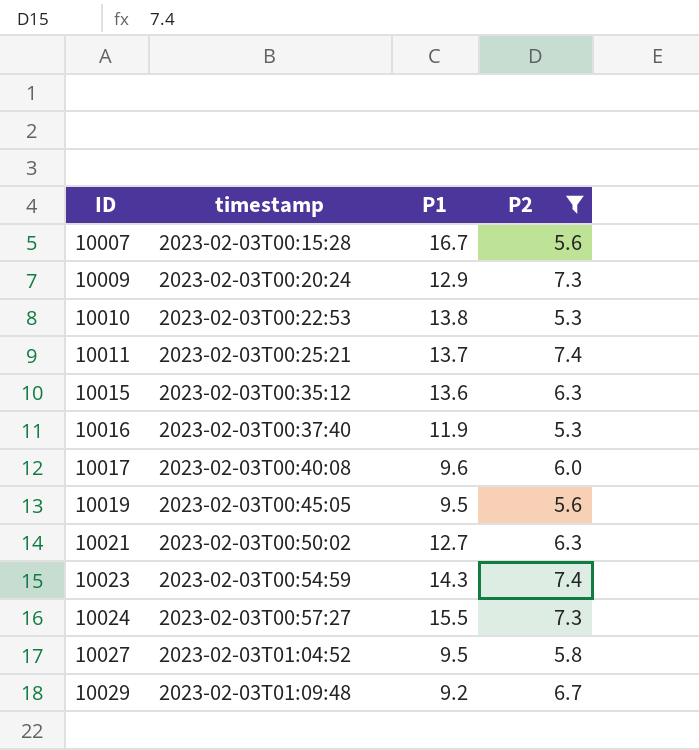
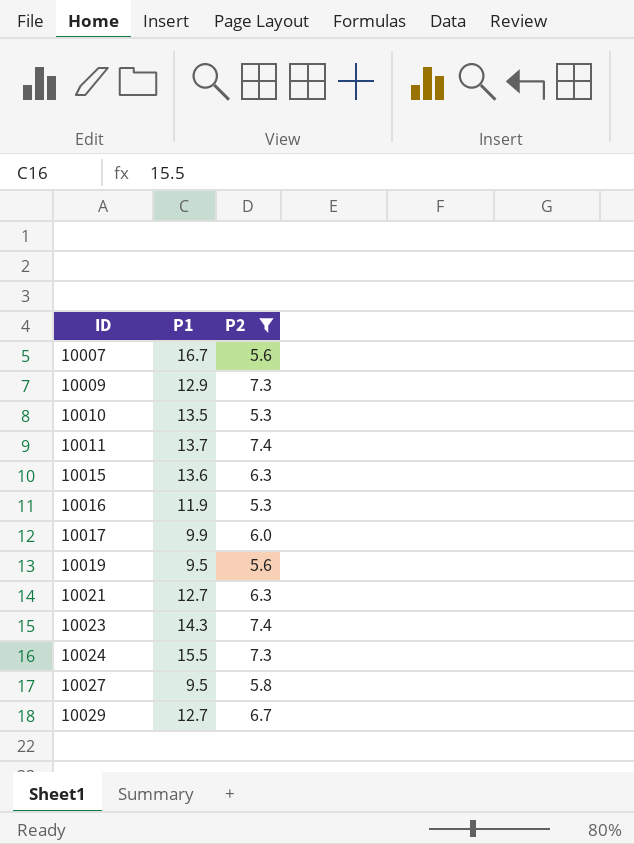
column timestamp | position: 2 -> none
10010 | P1: 13.8 -> 13.5
10017 | P1: 9.6 -> 9.9
10029 | P1: 9.2 -> 12.7

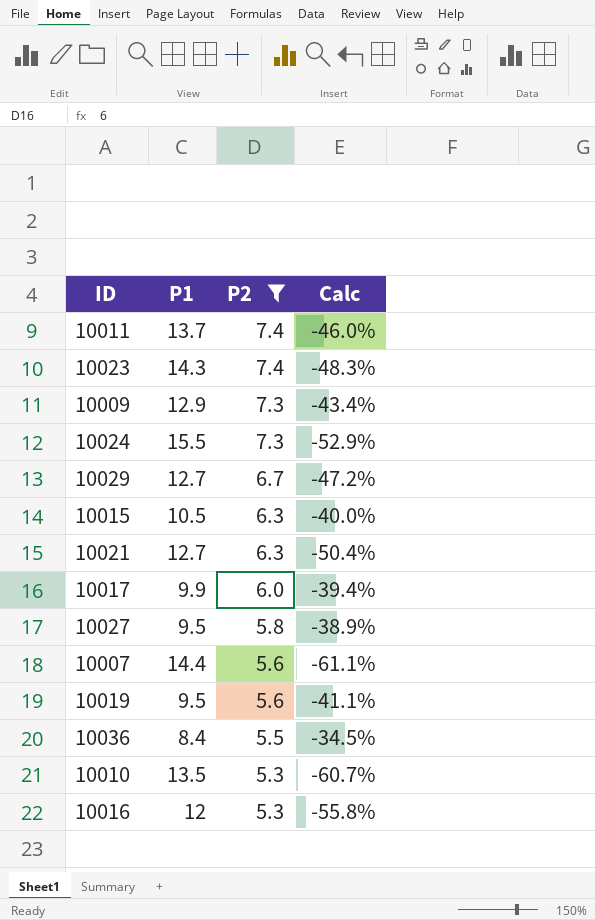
row order: ID ascending -> P2 descending
column Calc | formula: none -> ([P2] - [P1]) / [P1]
10015 | P1: 13.6 -> 10.5
10007 | P1: 16.7 -> 14.4
row 10036: none -> 8.4 | 5.5 | -34.5%
10016 | P1: 11.9 -> 12

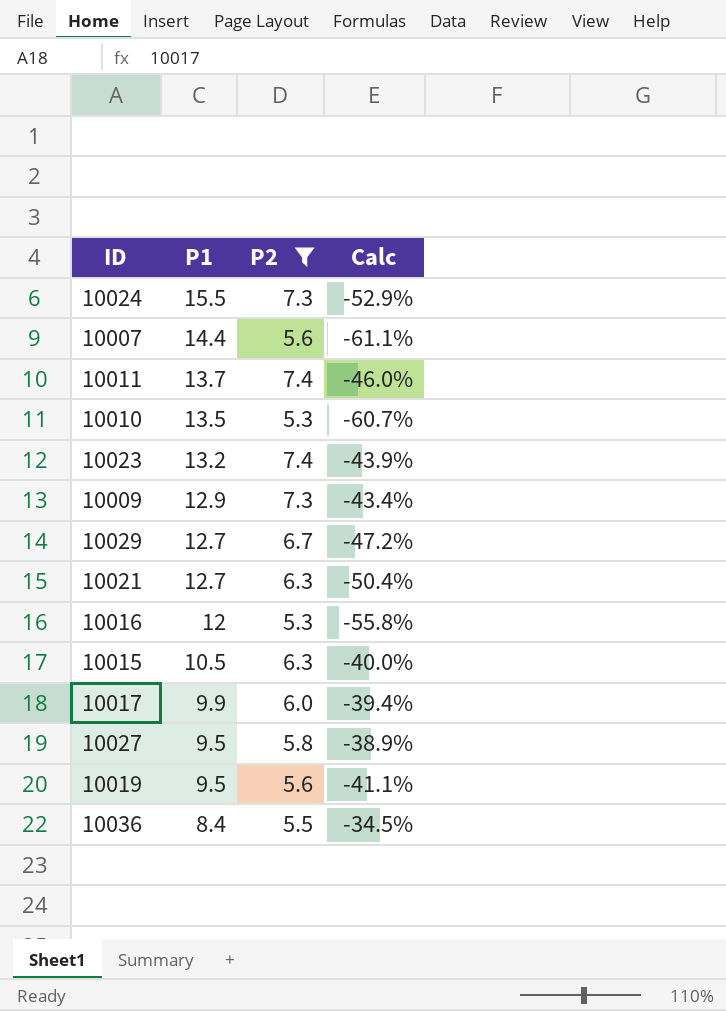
row order: P2 descending -> P1 descending
10023 | P1: 14.3 -> 13.2
10023 | Calc: -48.3% -> -43.9%

